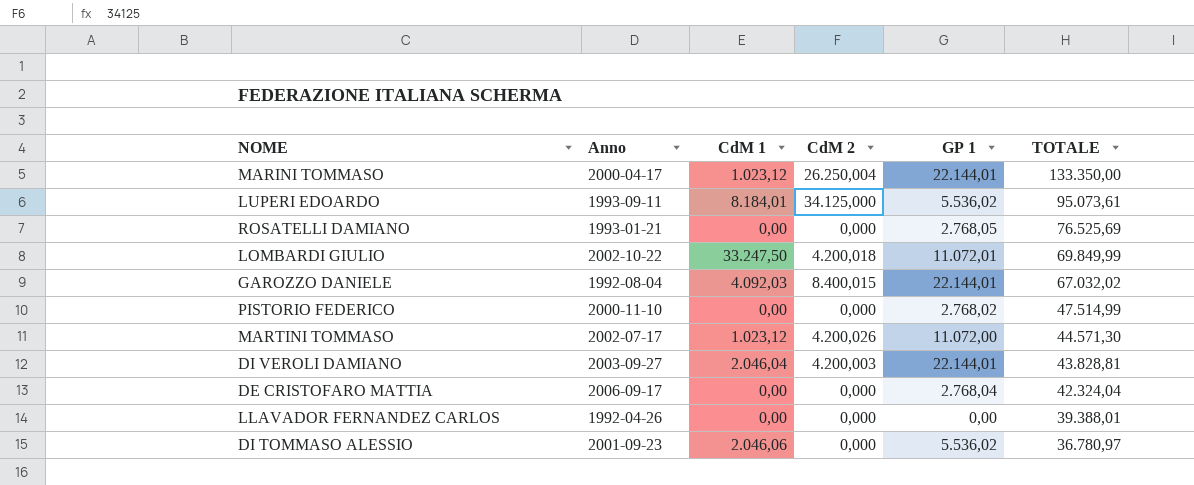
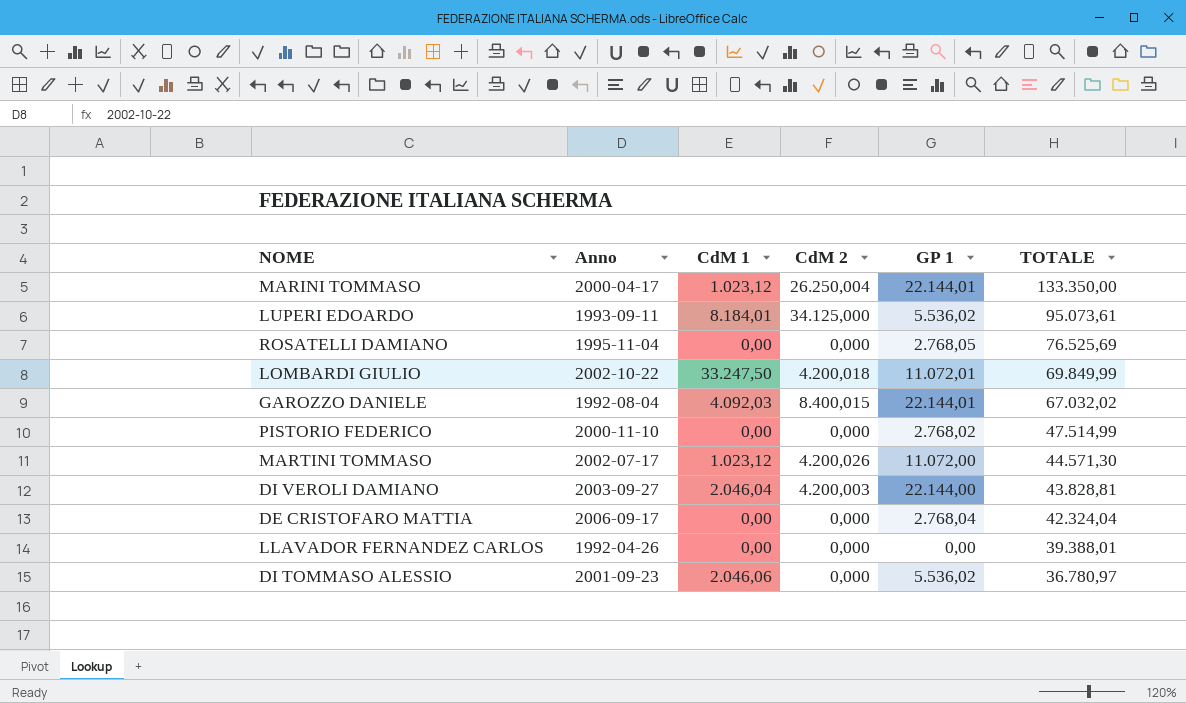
ROSATELLI DAMIANO | Anno: 1993-01-21 -> 1995-11-04
DI VEROLI DAMIANO | GP 1: 22.144,01 -> 22.144,00

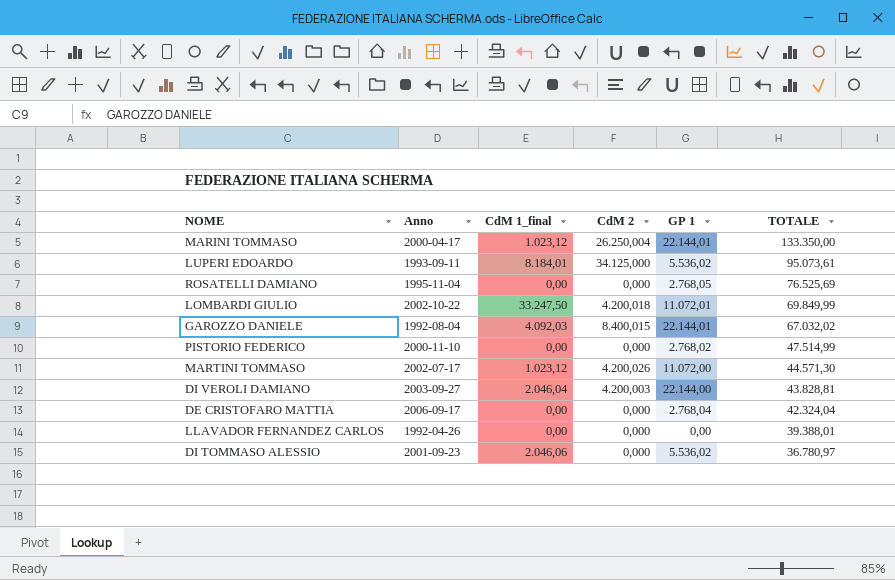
column name: CdM 1 -> CdM 1_final

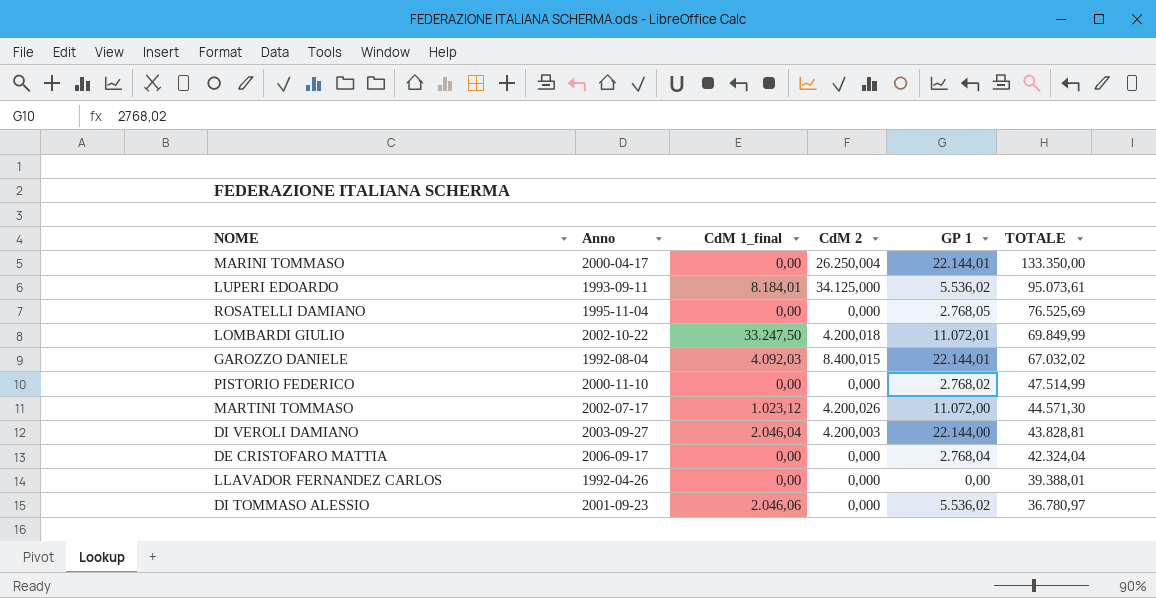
MARINI TOMMASO | CdM 1_final: 1.023,12 -> 0,00

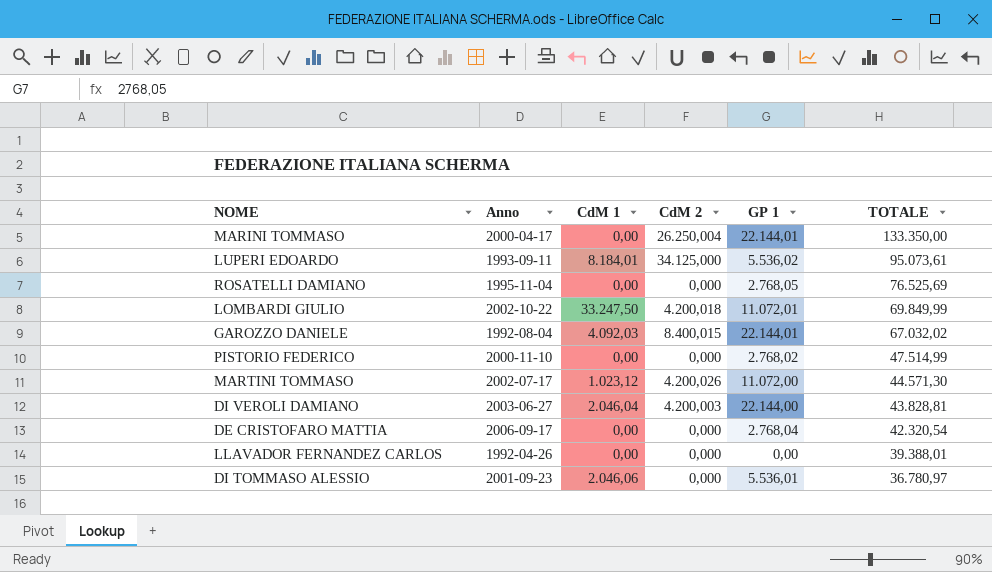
column name: CdM 1_final -> CdM 1
DI VEROLI DAMIANO | Anno: 2003-09-27 -> 2003-06-27
DE CRISTOFARO MATTIA | TOTALE: 42.324,04 -> 42.320,54
DI TOMMASO ALESSIO | GP 1: 5.536,02 -> 5.536,01

